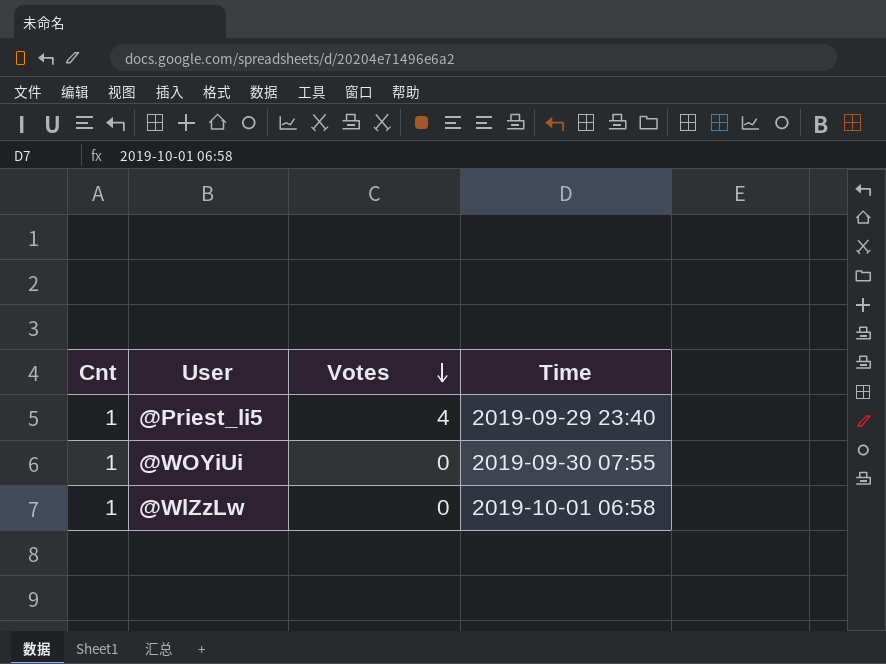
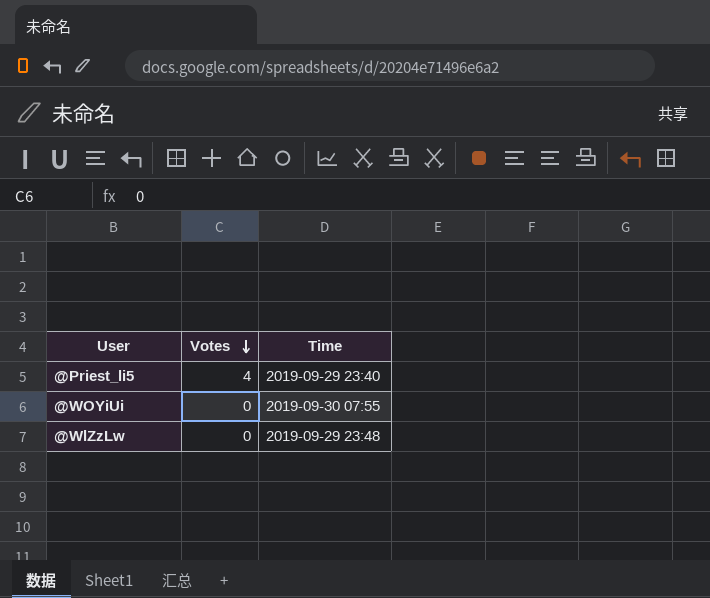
column Cnt | position: 1 -> none
@WlZzLw | Time: 2019-10-01 06:58 -> 2019-09-29 23:48

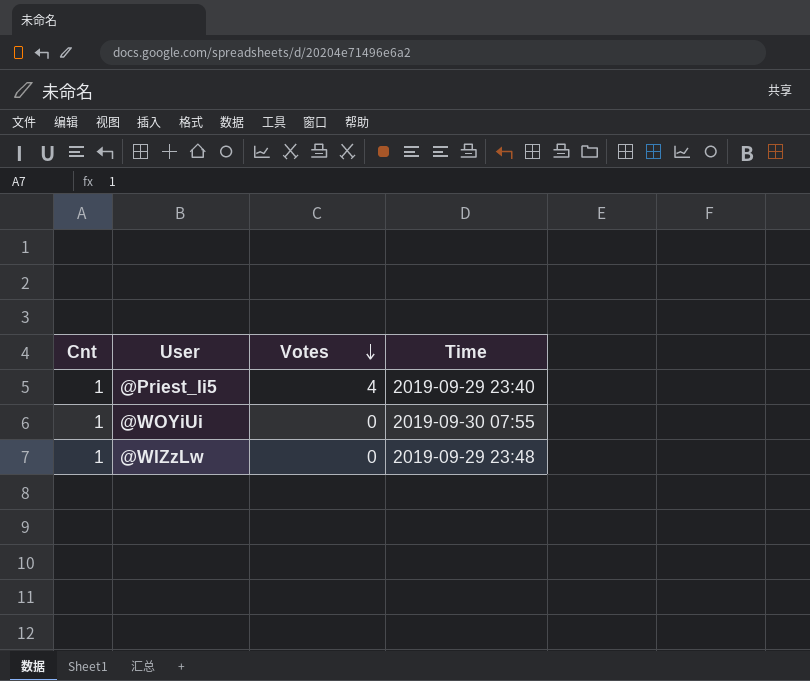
column Cnt | position: none -> 1

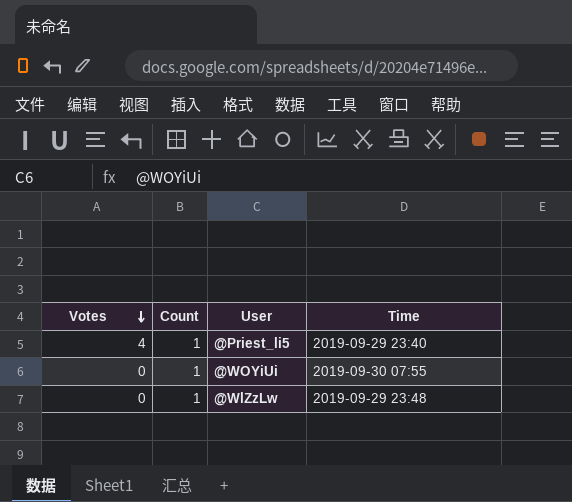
column Votes | position: 3 -> 1
column name: Cnt -> Count

